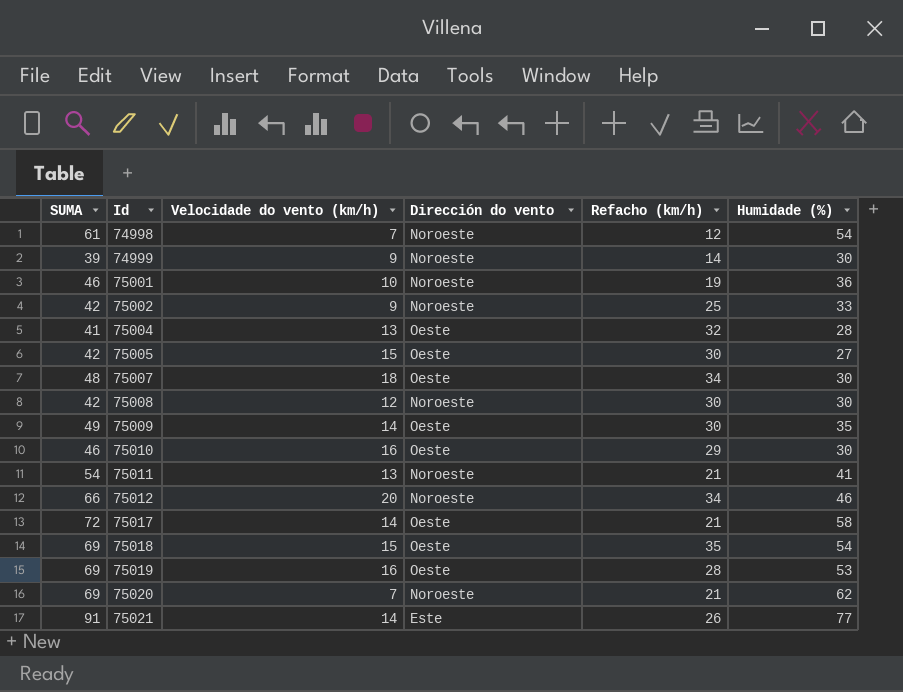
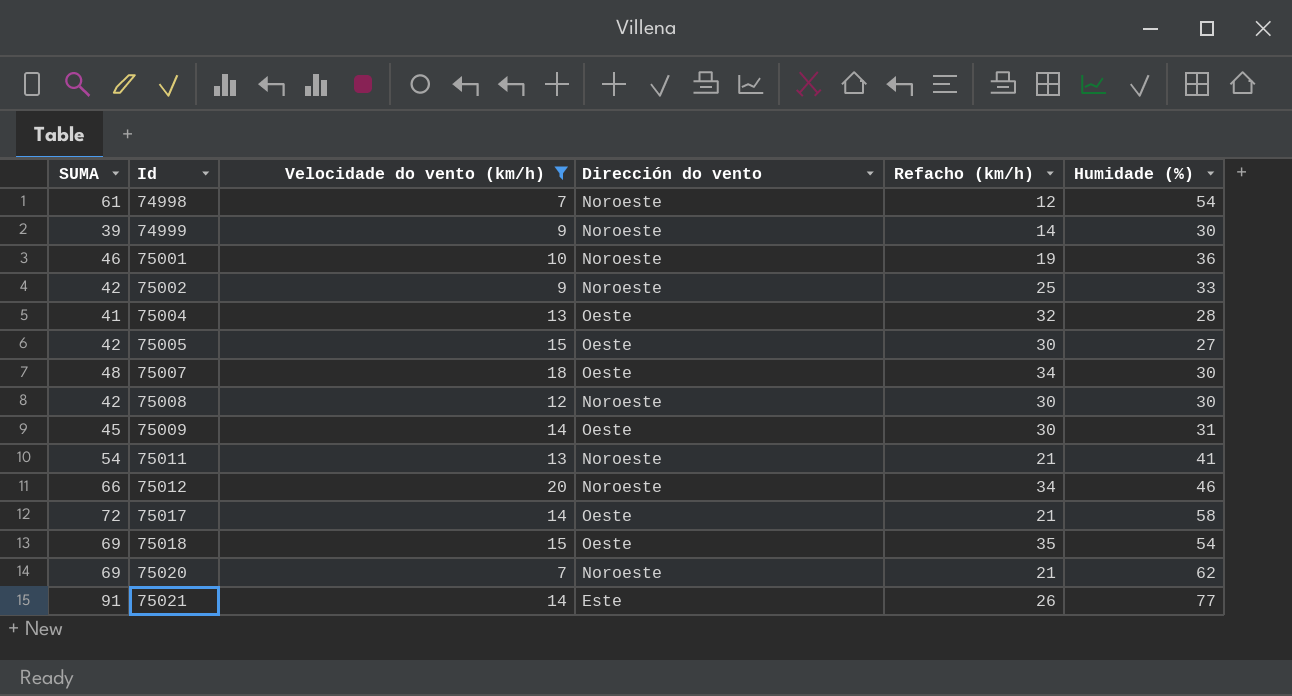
filter: none -> Velocidade do vento (km/h) != 16
75009 | SUMA: 49 -> 45
75009 | Humidade (%): 35 -> 31

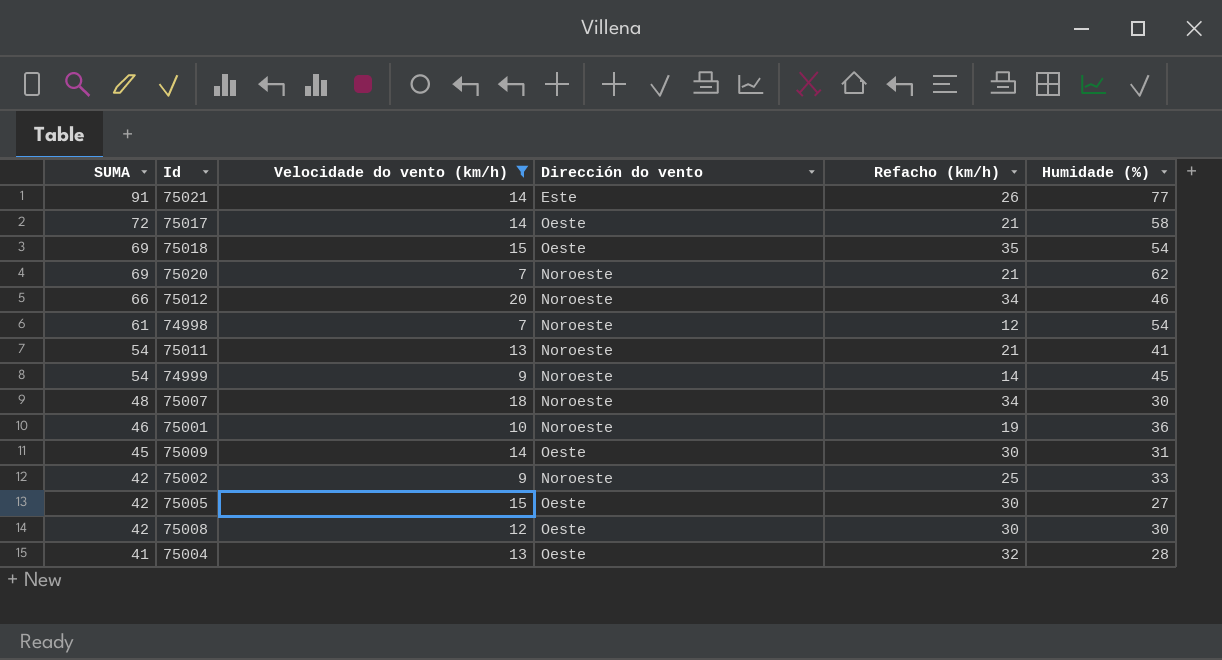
row order: Id ascending -> SUMA descending
74999 | SUMA: 39 -> 54
74999 | Humidade (%): 30 -> 45
75007 | Dirección do vento: Oeste -> Noroeste
75008 | Dirección do vento: Noroeste -> Oeste

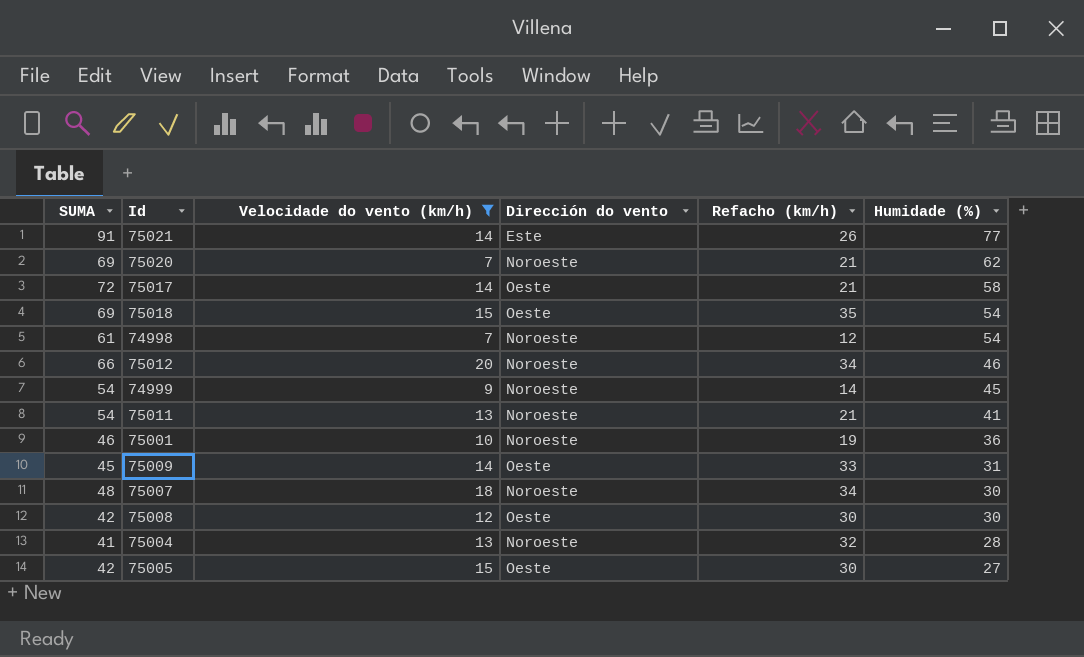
row order: SUMA descending -> Humidade (%) descending
row 75002: 42 | 9 | Noroeste | 25 | 33 -> none
75009 | Refacho (km/h): 30 -> 33
75004 | Dirección do vento: Oeste -> Noroeste

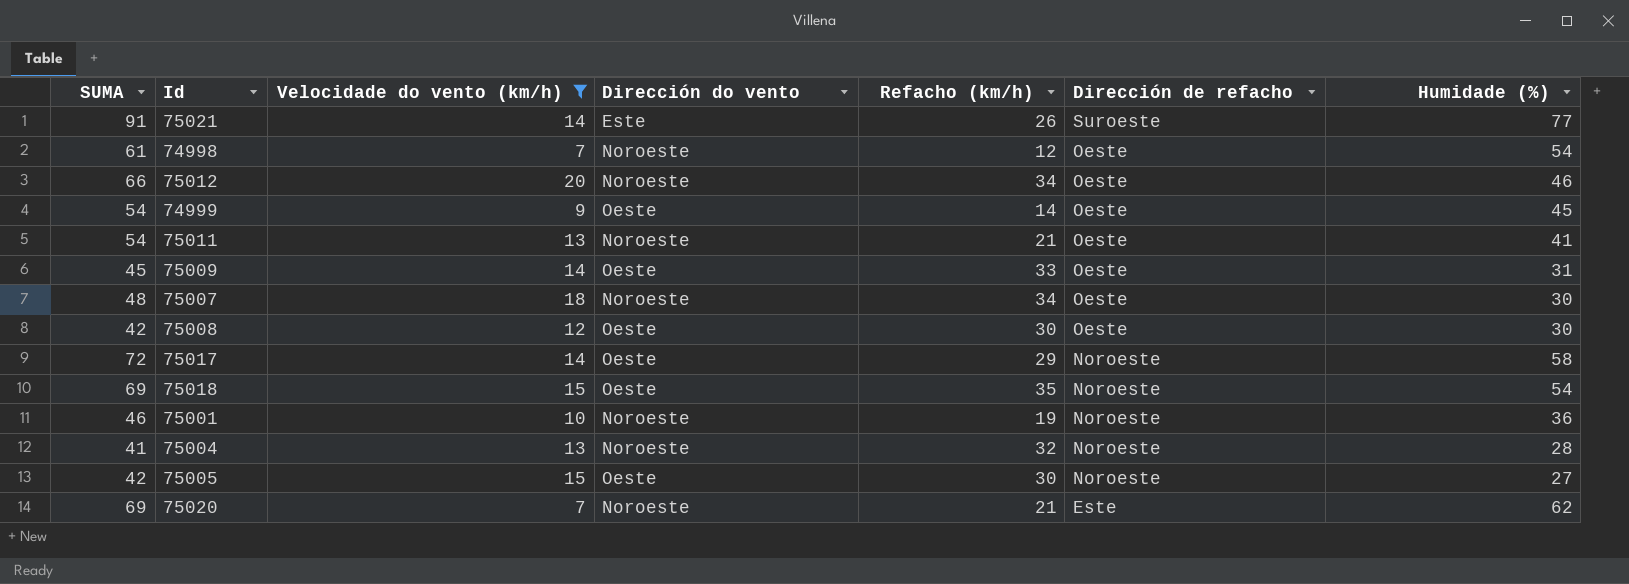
row order: Humidade (%) descending -> Dirección de refacho descending
column Dirección de refacho | position: none -> 6
74999 | Dirección do vento: Noroeste -> Oeste
75017 | Refacho (km/h): 21 -> 29

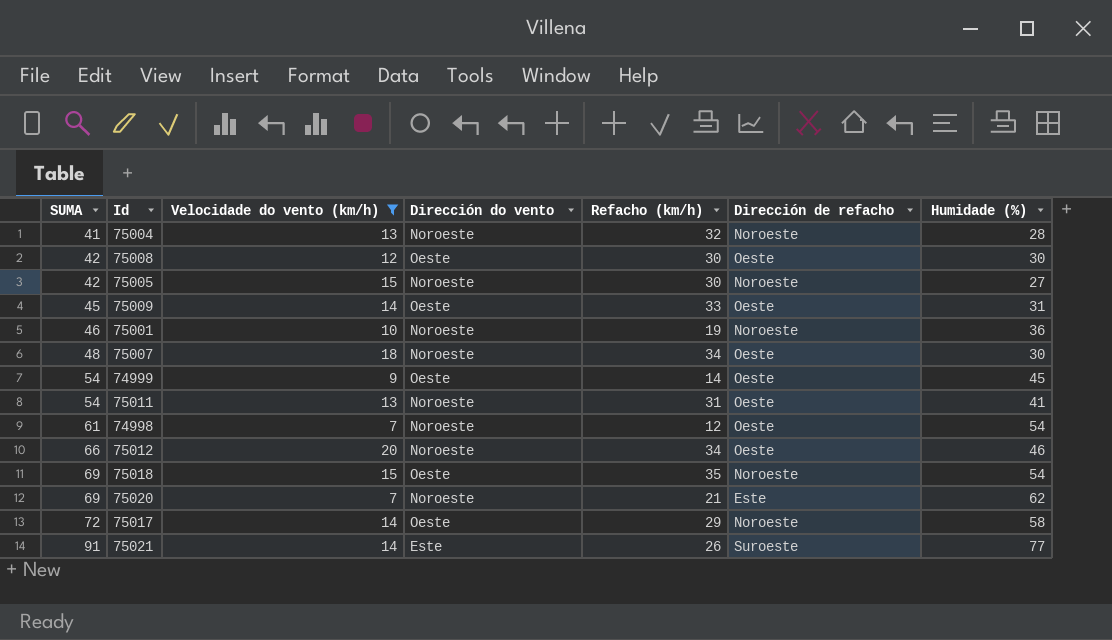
row order: Dirección de refacho descending -> SUMA ascending
75005 | Dirección do vento: Oeste -> Noroeste
75011 | Refacho (km/h): 21 -> 31

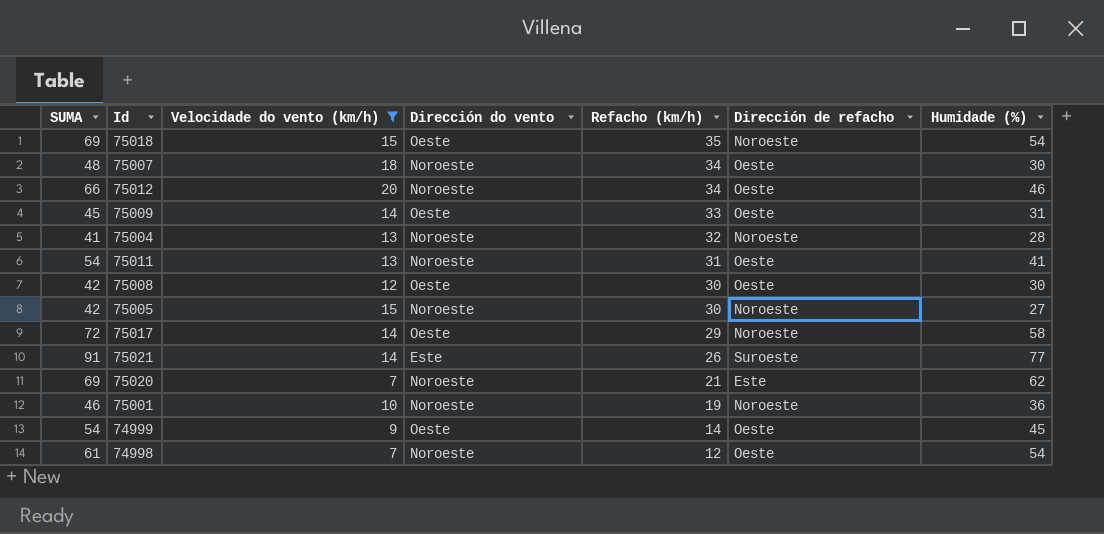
row order: SUMA ascending -> Refacho (km/h) descending

